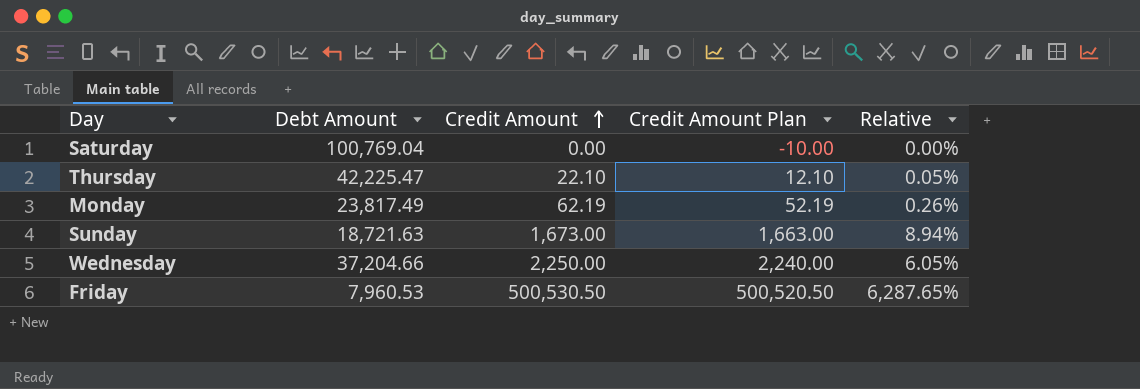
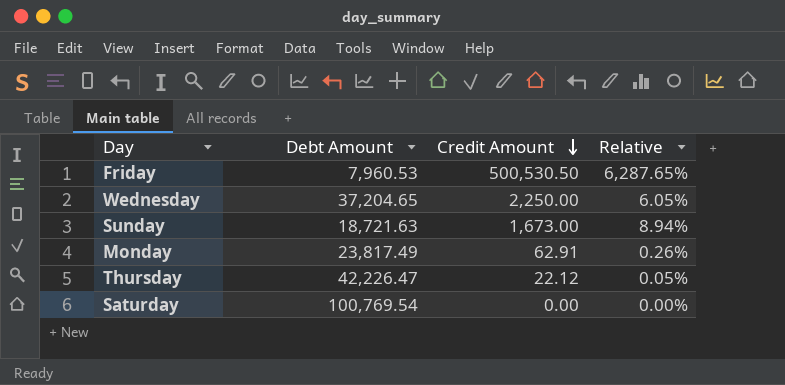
row order: Credit Amount ascending -> Credit Amount descending
column Credit Amount Plan | formula: [Credit Amount] - 10 -> none
Wednesday | Debt Amount: 37,204.66 -> 37,204.65
Monday | Credit Amount: 62.19 -> 62.91
Thursday | Debt Amount: 42,225.47 -> 42,226.47
Thursday | Credit Amount: 22.10 -> 22.12
Saturday | Debt Amount: 100,769.04 -> 100,769.54

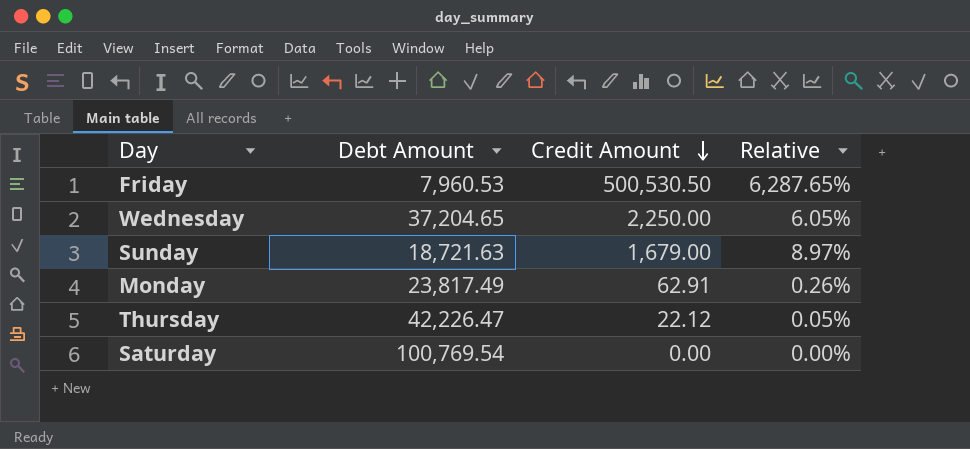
Sunday | Credit Amount: 1,673.00 -> 1,679.00
Sunday | Relative: 8.94% -> 8.97%

